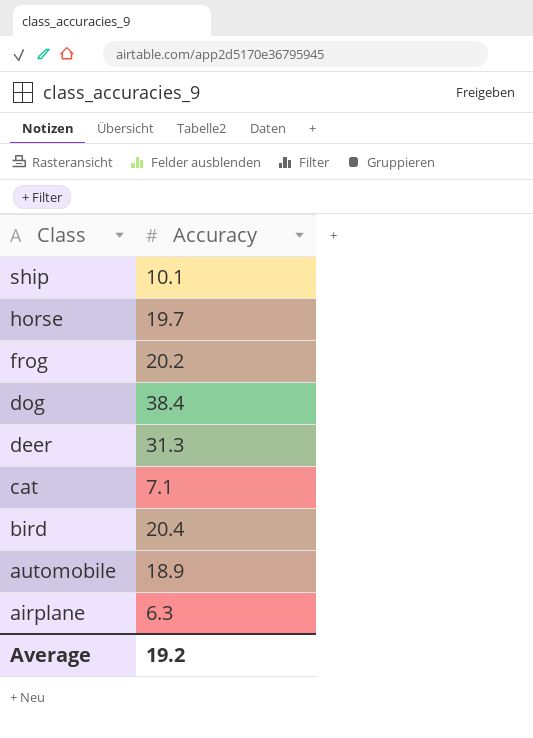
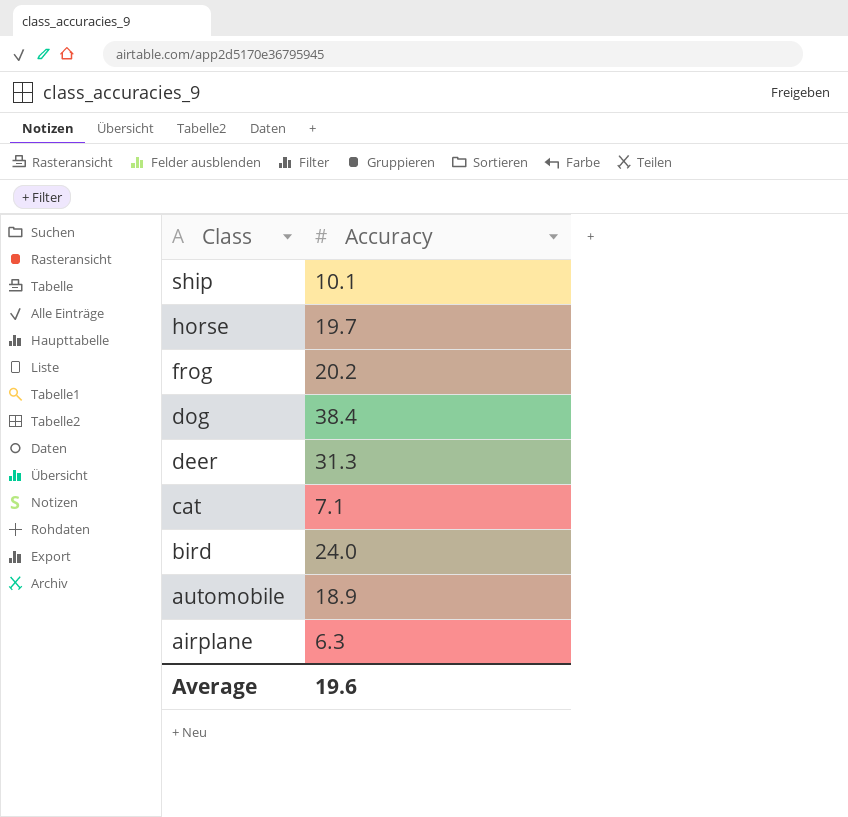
bird | Accuracy: 20.4 -> 24.0
Average | Accuracy: 19.2 -> 19.6

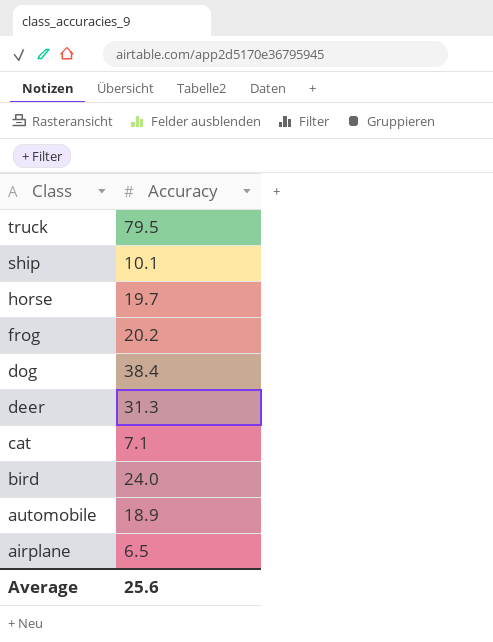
row truck: none -> 79.5
airplane | Accuracy: 6.3 -> 6.5
Average | Accuracy: 19.6 -> 25.6

